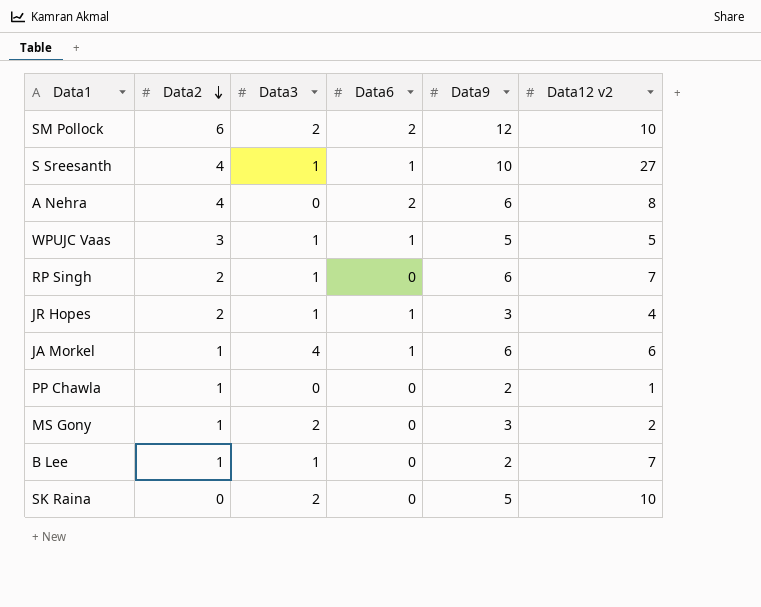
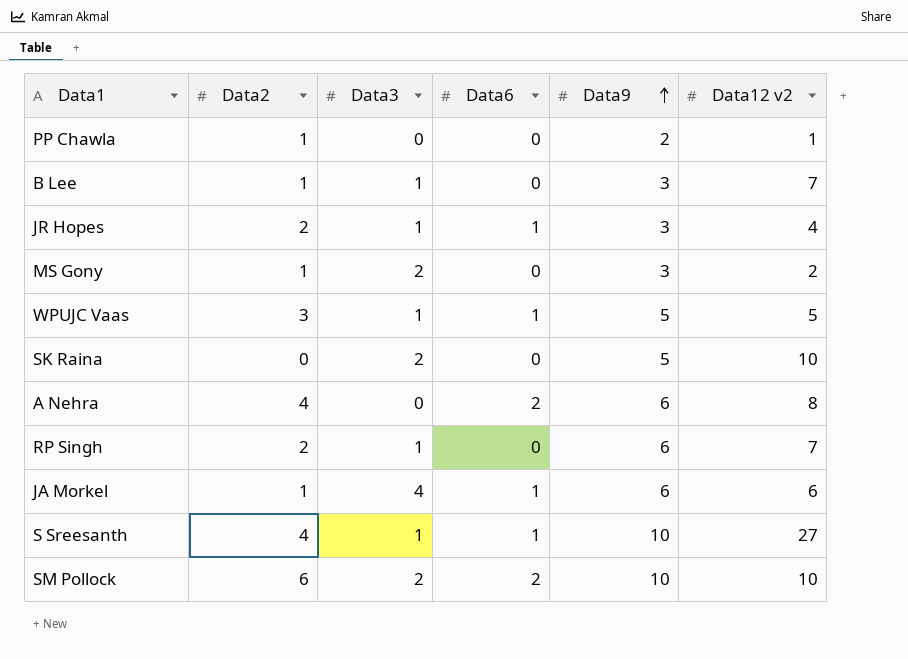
row order: Data2 descending -> Data9 ascending
B Lee | Data9: 2 -> 3
SM Pollock | Data9: 12 -> 10

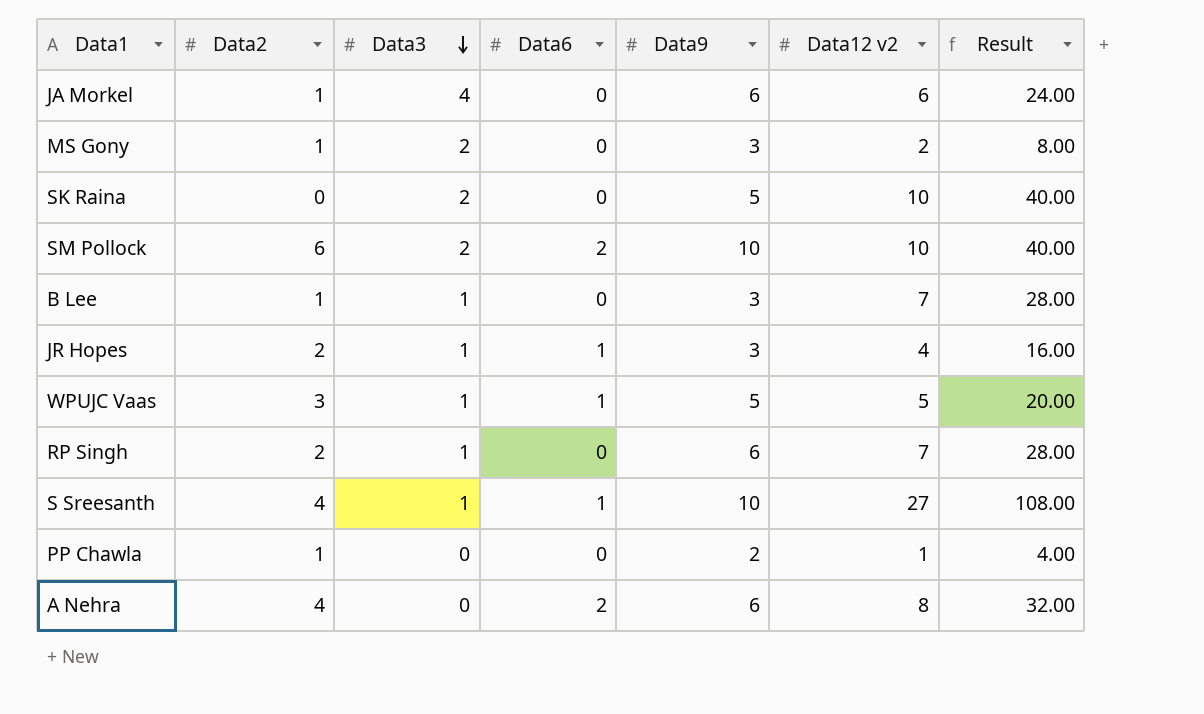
row order: Data9 ascending -> Data3 descending
column Result | formula: none -> [Data12 v2] * 4
JA Morkel | Data6: 1 -> 0

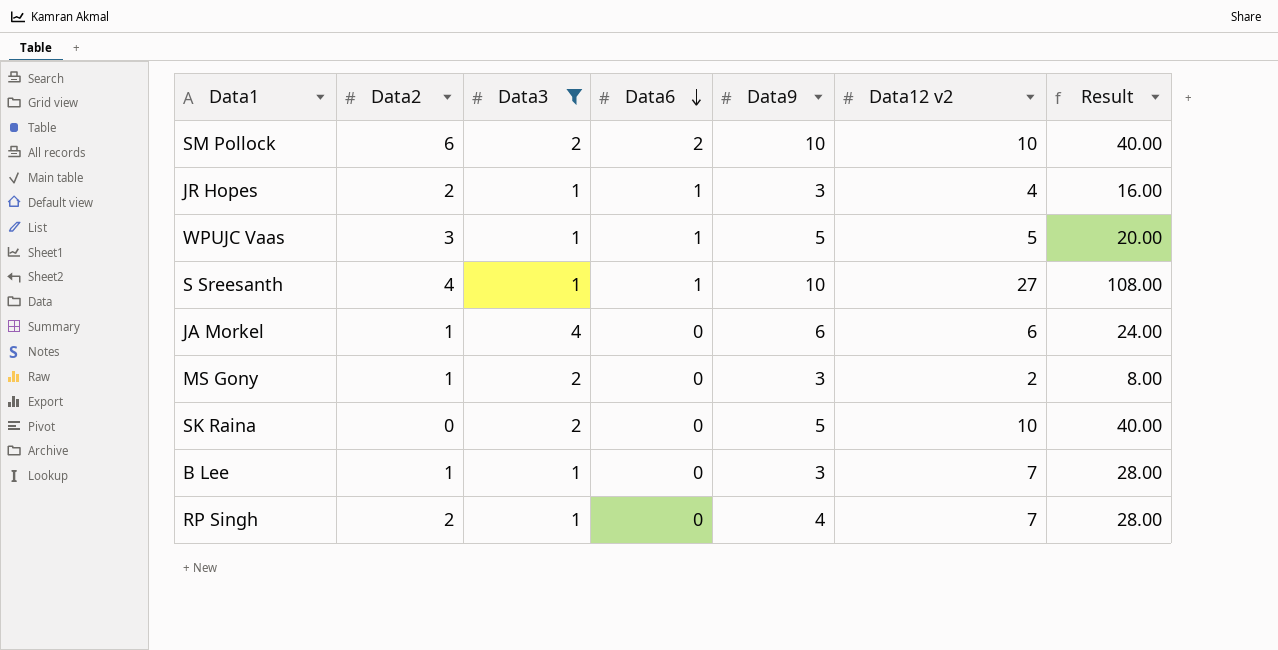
filter: none -> Data3 != 0
row order: Data3 descending -> Data6 descending
RP Singh | Data9: 6 -> 4

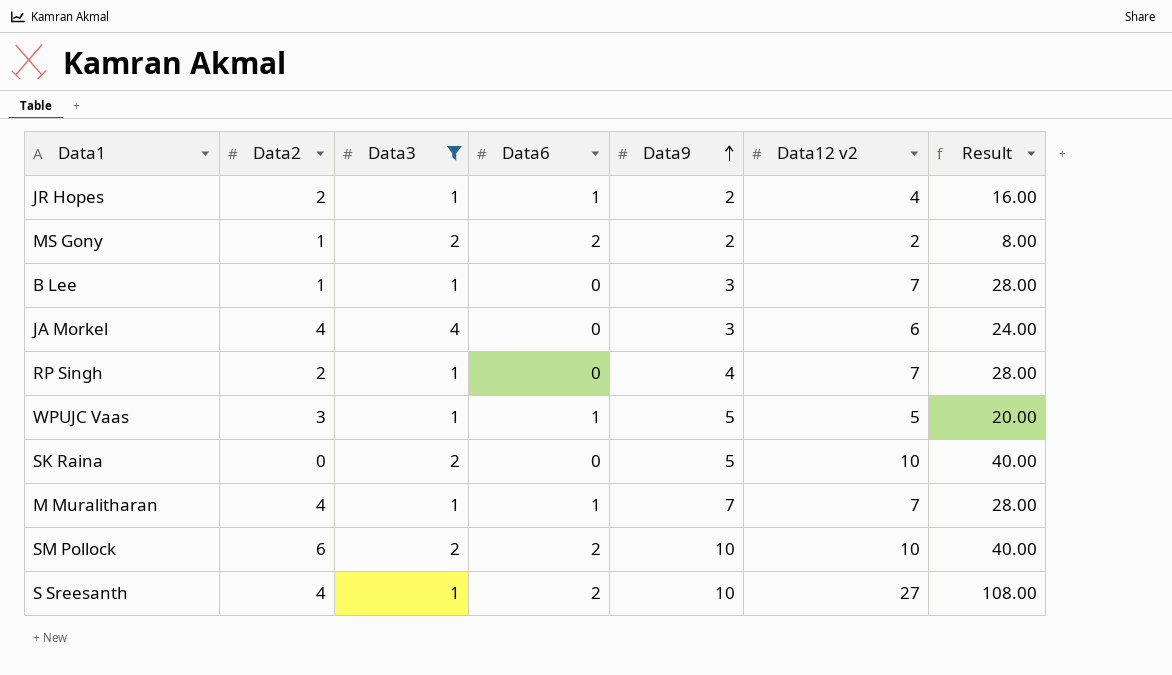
row order: Data6 descending -> Data9 ascending
JR Hopes | Data9: 3 -> 2
MS Gony | Data6: 0 -> 2
MS Gony | Data9: 3 -> 2
JA Morkel | Data2: 1 -> 4
JA Morkel | Data9: 6 -> 3
row M Muralitharan: none -> 4 | 1 | 1 | 7 | 7 | 28.00
S Sreesanth | Data6: 1 -> 2

